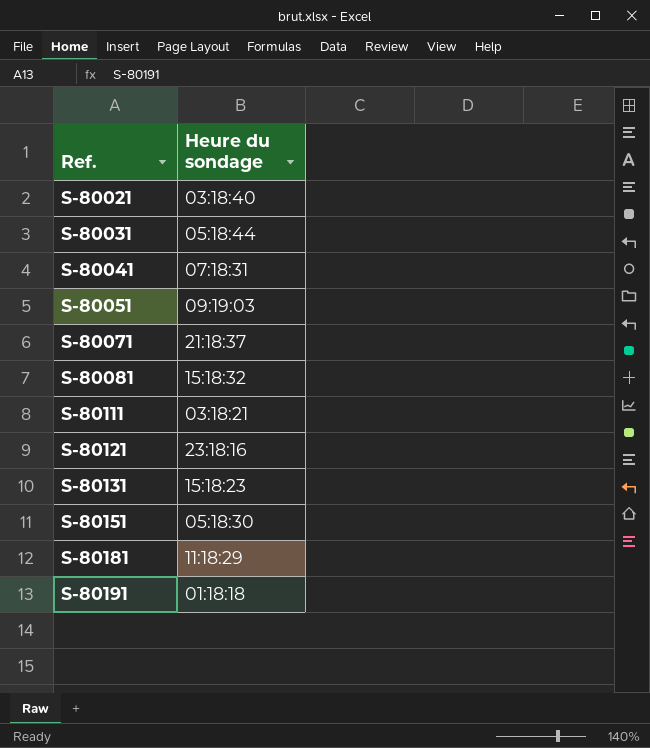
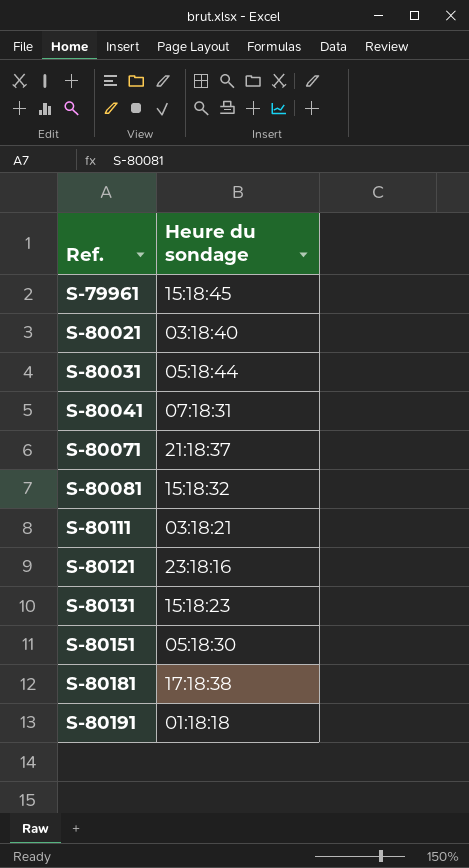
row S-80051: 09:19:03 -> none
row S-79961: none -> 15:18:45
S-80181 | Heure du sondage: 11:18:29 -> 17:18:38

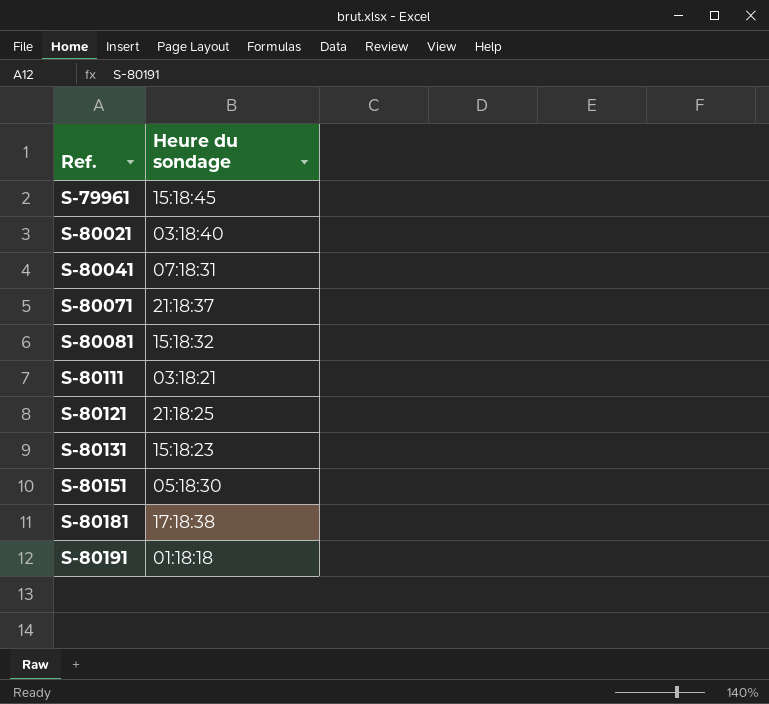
row S-80031: 05:18:44 -> none
S-80121 | Heure du sondage: 23:18:16 -> 21:18:25

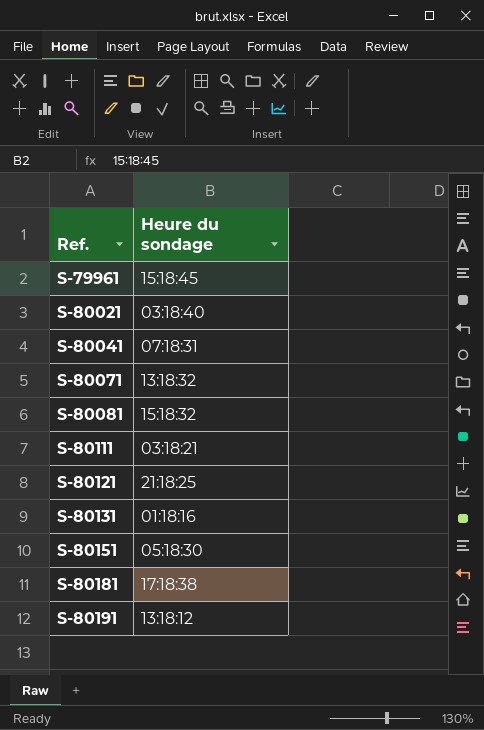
S-80071 | Heure du sondage: 21:18:37 -> 13:18:32
S-80131 | Heure du sondage: 15:18:23 -> 01:18:16
S-80191 | Heure du sondage: 01:18:18 -> 13:18:12

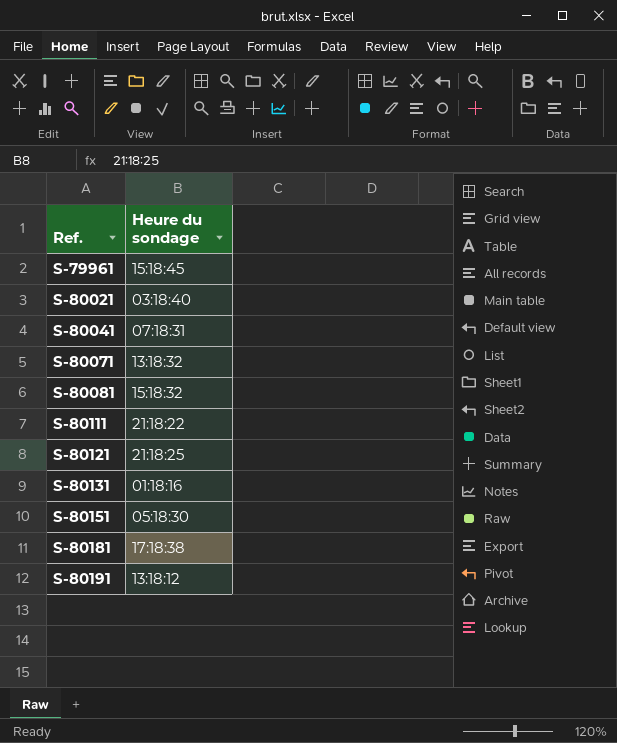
S-80111 | Heure du sondage: 03:18:21 -> 21:18:22

